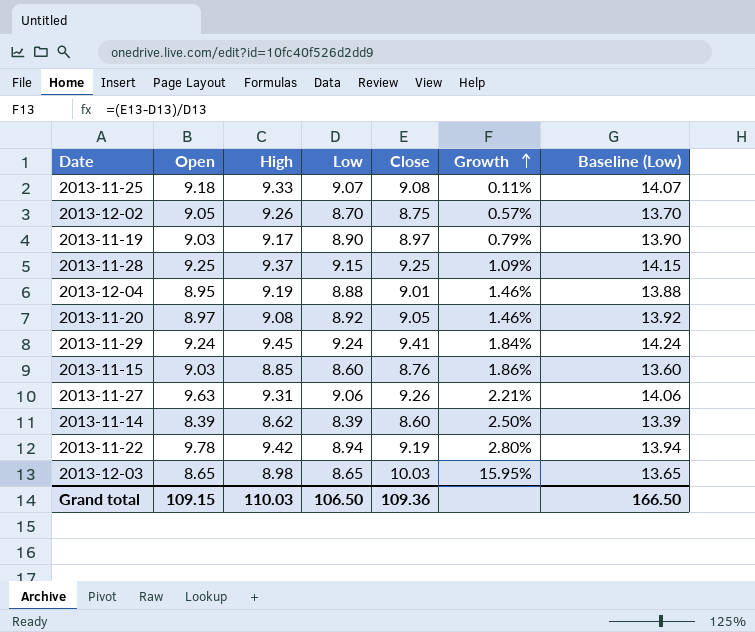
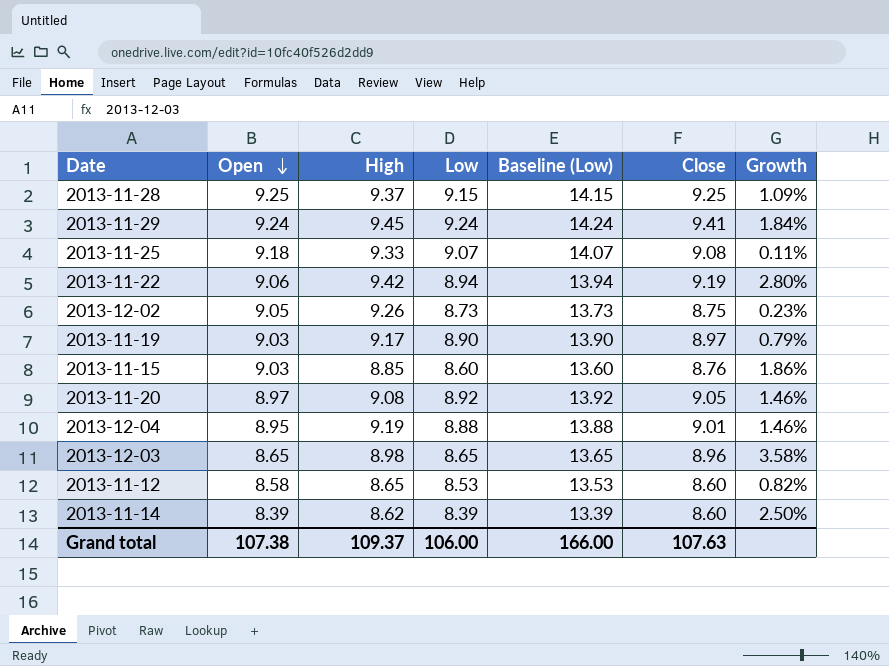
row order: Growth ascending -> Open descending
column Baseline (Low) | position: 7 -> 5
row 2013-11-27: 9.63 | 9.31 | 9.06 | 9.26 | 2.21% | 14.06 -> none
2013-11-22 | Open: 9.78 -> 9.06
2013-12-02 | Low: 8.70 -> 8.73
2013-12-02 | Baseline (Low): 13.70 -> 13.73
2013-12-02 | Growth: 0.57% -> 0.23%
2013-12-03 | Close: 10.03 -> 8.96
2013-12-03 | Growth: 15.95% -> 3.58%
row 2013-11-12: none -> 8.58 | 8.65 | 8.53 | 13.53 | 8.60 | 0.82%
Grand total | Open: 109.15 -> 107.38
Grand total | High: 110.03 -> 109.37
Grand total | Low: 106.50 -> 106.00
Grand total | Baseline (Low): 166.50 -> 166.00
Grand total | Close: 109.36 -> 107.63

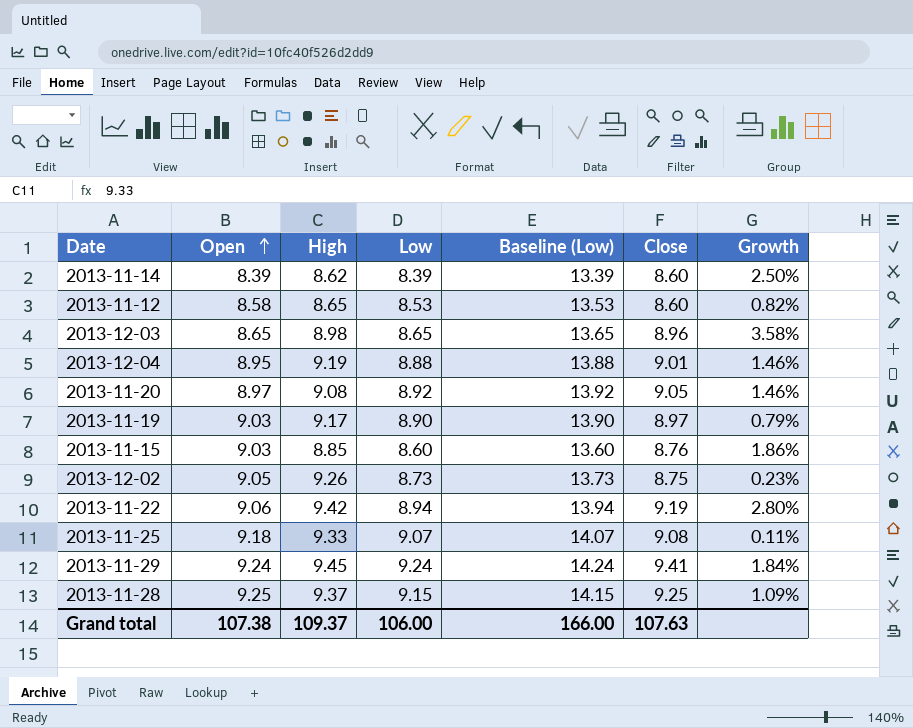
row order: Open descending -> Open ascending

